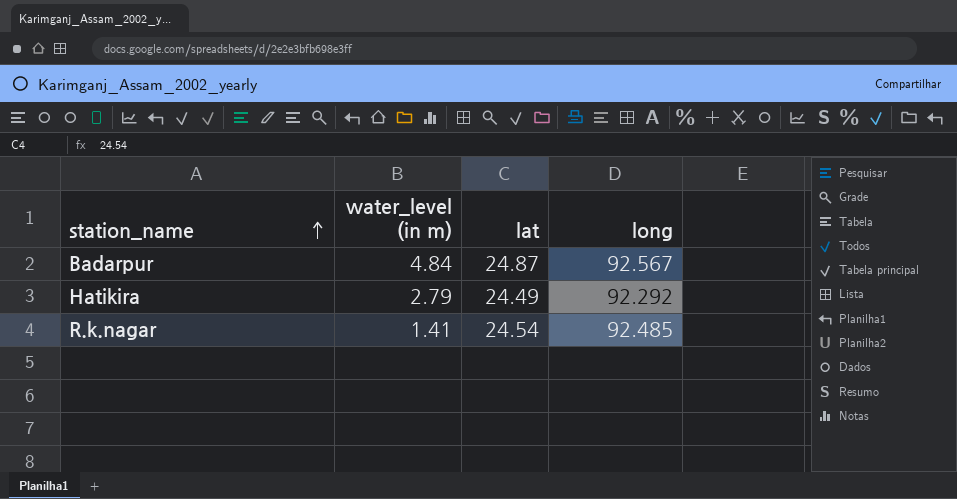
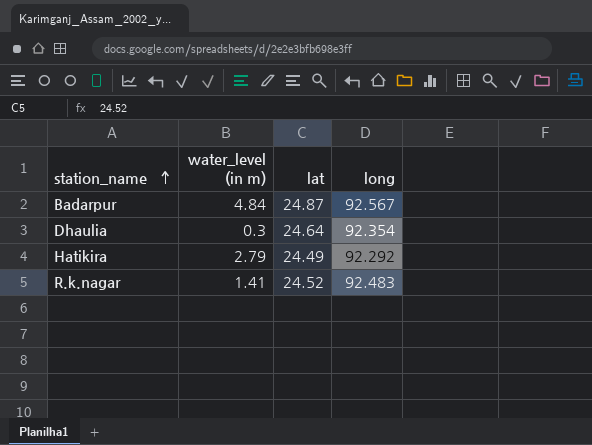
row Dhaulia: none -> 0.3 | 24.64 | 92.354
R.k.nagar | lat: 24.54 -> 24.52
R.k.nagar | long: 92.485 -> 92.483

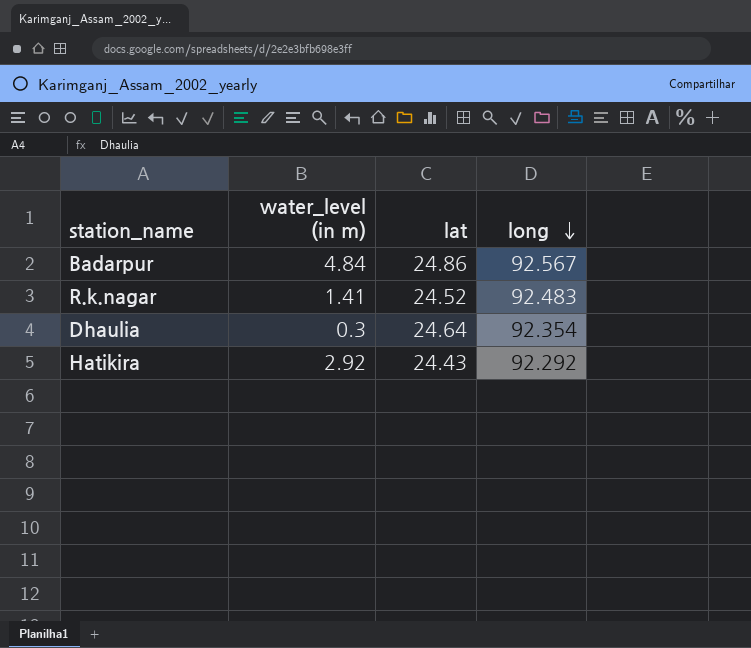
row order: station_name ascending -> long descending
Badarpur | lat: 24.87 -> 24.86
Hatikira | water_level (in m): 2.79 -> 2.92
Hatikira | lat: 24.49 -> 24.43

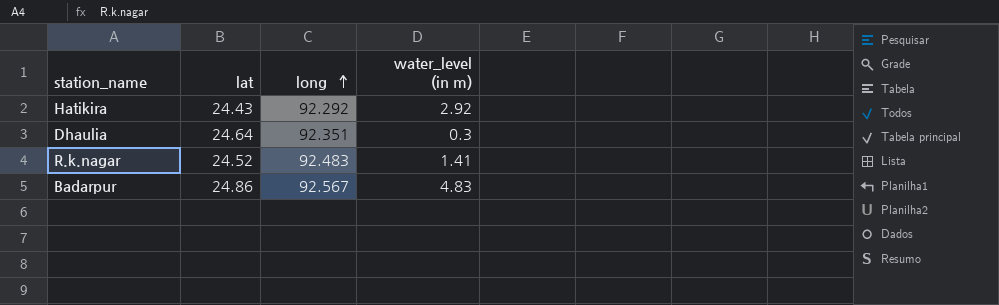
row order: long descending -> long ascending
column water_level (in m) | position: 2 -> 4
Dhaulia | long: 92.354 -> 92.351
Badarpur | water_level (in m): 4.84 -> 4.83

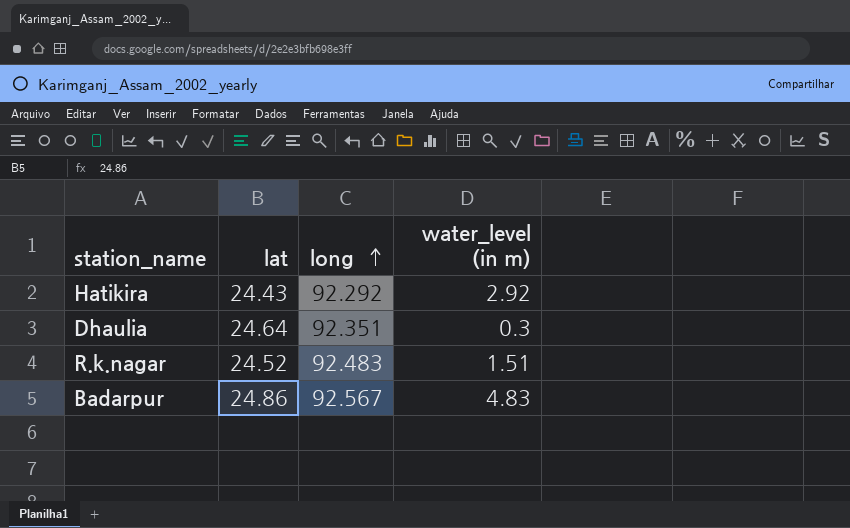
R.k.nagar | water_level (in m): 1.41 -> 1.51

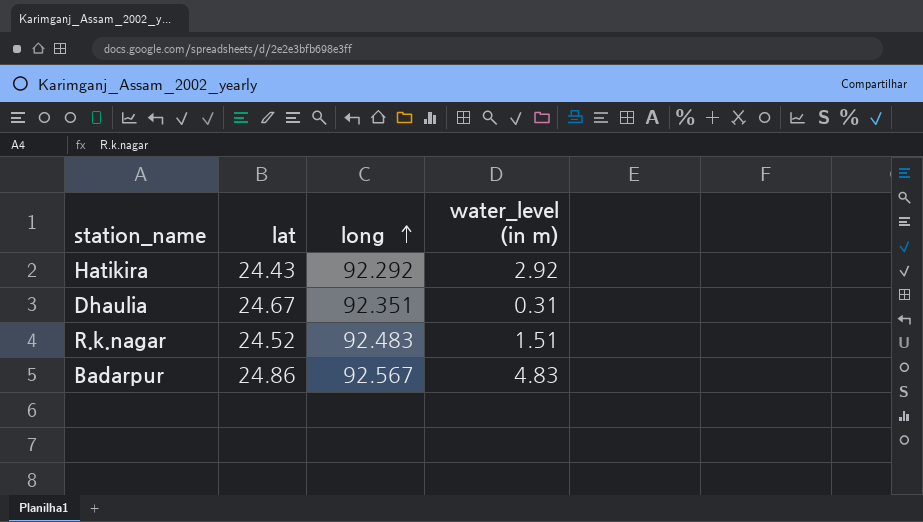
Dhaulia | lat: 24.64 -> 24.67
Dhaulia | water_level (in m): 0.3 -> 0.31

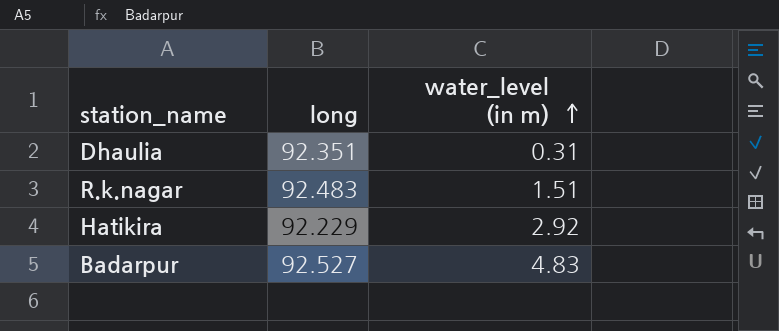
row order: long ascending -> water_level (in m) ascending
column lat | position: 2 -> none
Hatikira | long: 92.292 -> 92.229
Badarpur | long: 92.567 -> 92.527

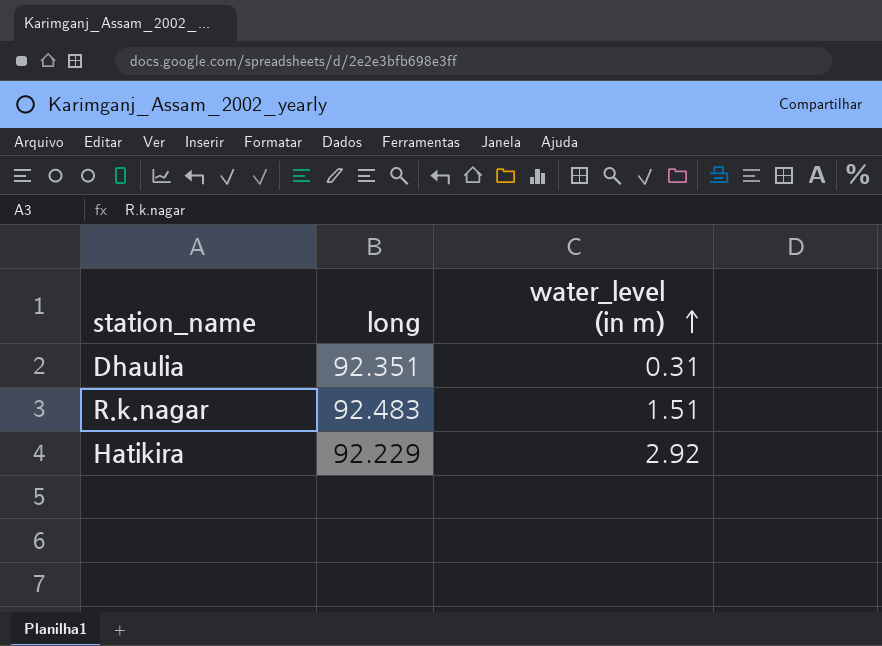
row Badarpur: 92.527 | 4.83 -> none

